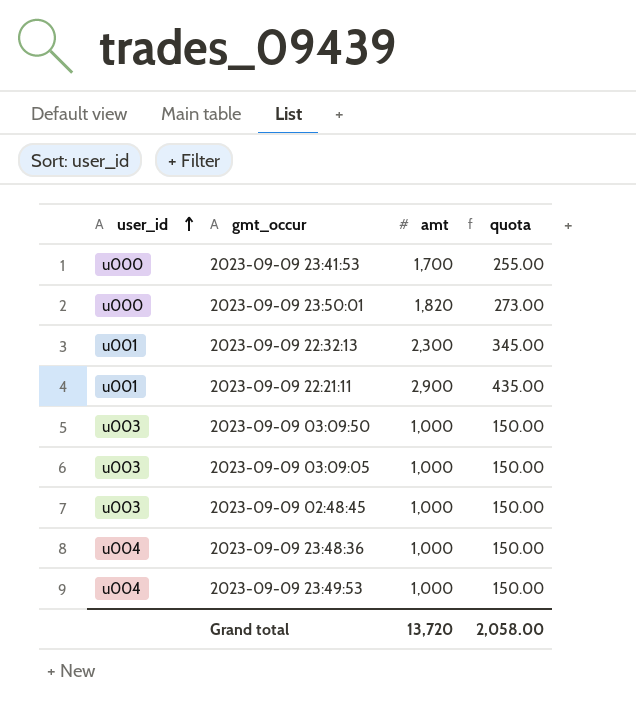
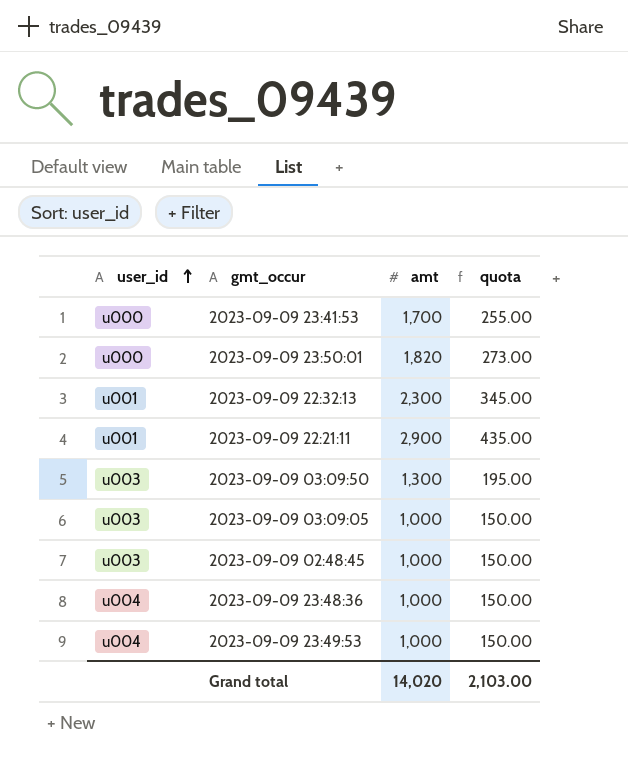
2023-09-09 03:09:50 | amt: 1,000 -> 1,300
2023-09-09 03:09:50 | quota: 150.00 -> 195.00
Grand total | amt: 13,720 -> 14,020
Grand total | quota: 2,058.00 -> 2,103.00

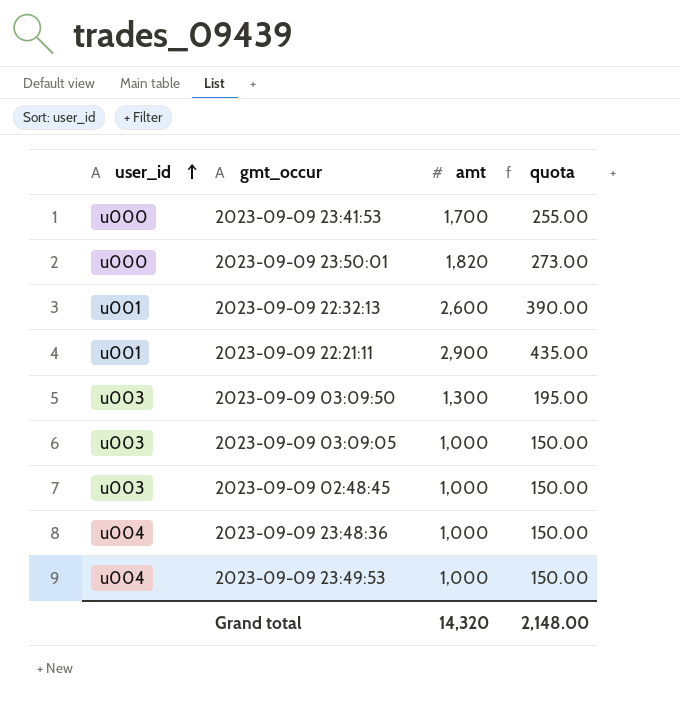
2023-09-09 22:32:13 | amt: 2,300 -> 2,600
2023-09-09 22:32:13 | quota: 345.00 -> 390.00
Grand total | amt: 14,020 -> 14,320
Grand total | quota: 2,103.00 -> 2,148.00

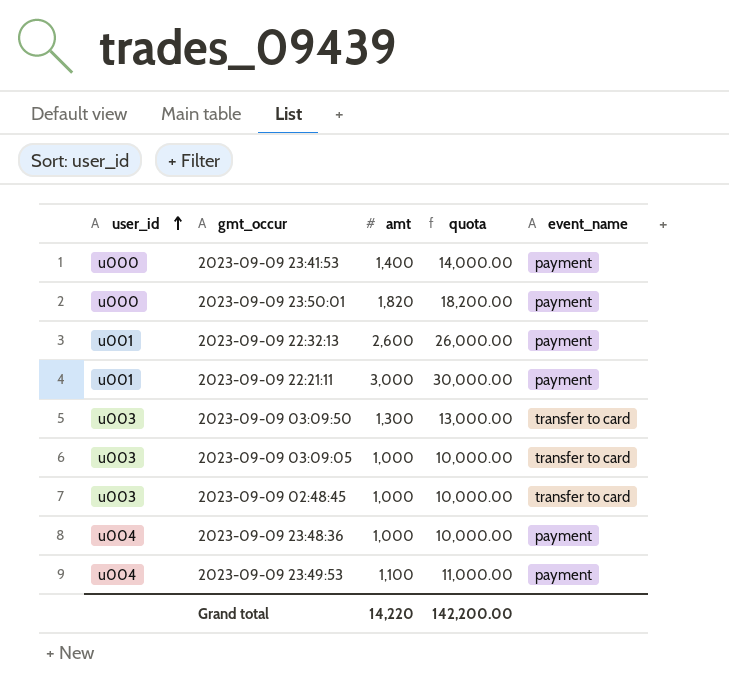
column quota | formula: [amt] * 0.15 -> [amt] * 10
column event_name | position: none -> 5
2023-09-09 23:41:53 | amt: 1,700 -> 1,400
2023-09-09 22:21:11 | amt: 2,900 -> 3,000
2023-09-09 23:49:53 | amt: 1,000 -> 1,100
Grand total | amt: 14,320 -> 14,220
Grand total | quota: 2,148.00 -> 142,200.00

